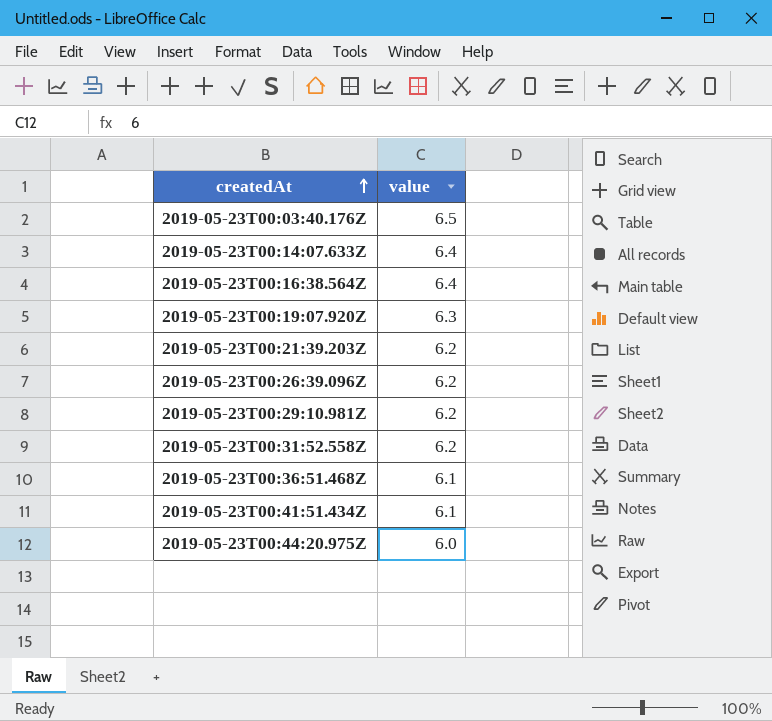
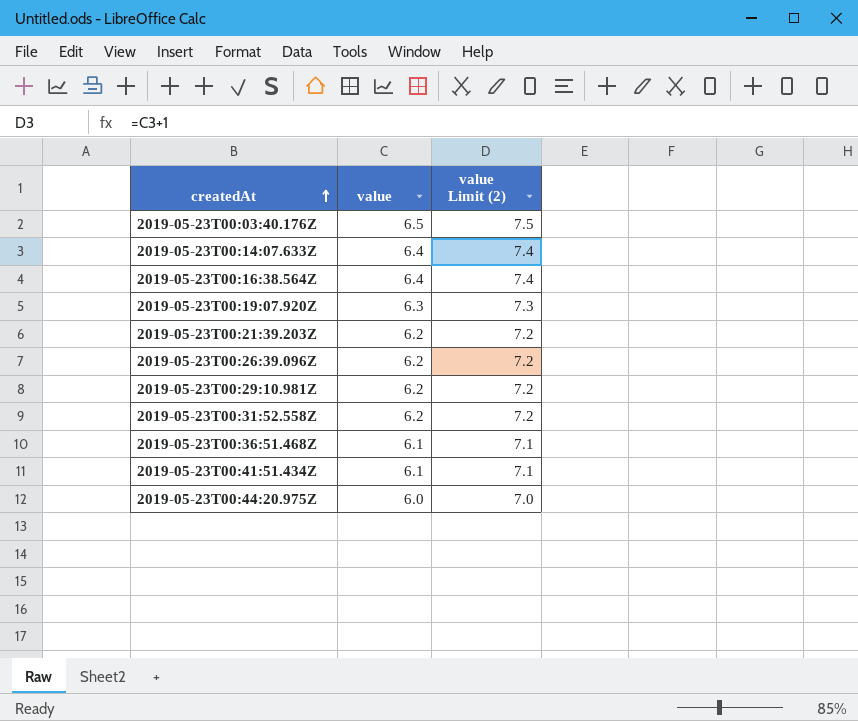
column value Limit (2) | formula: none -> [value] + 1

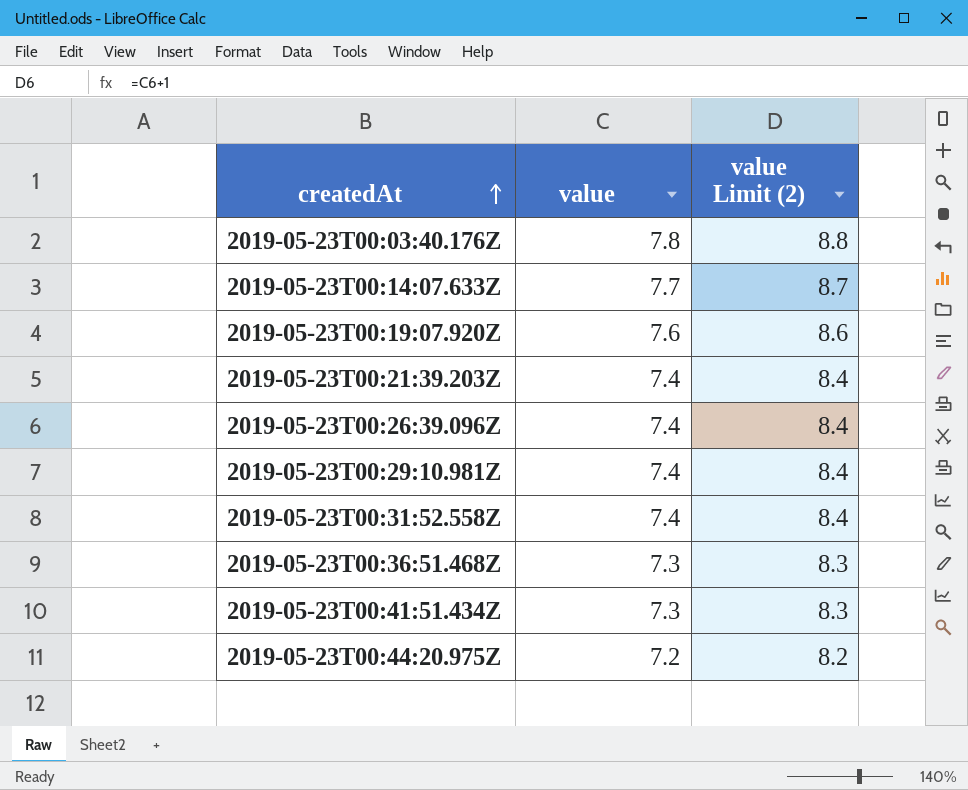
row 2019-05-23T00:16:38.564Z: 6.4 | 7.4 -> none
2019-05-23T00:03:40.176Z | value: 6.5 -> 7.8
2019-05-23T00:03:40.176Z | value Limit (2): 7.5 -> 8.8
2019-05-23T00:14:07.633Z | value: 6.4 -> 7.7
2019-05-23T00:14:07.633Z | value Limit (2): 7.4 -> 8.7
2019-05-23T00:19:07.920Z | value: 6.3 -> 7.6
2019-05-23T00:19:07.920Z | value Limit (2): 7.3 -> 8.6
2019-05-23T00:21:39.203Z | value: 6.2 -> 7.4
2019-05-23T00:21:39.203Z | value Limit (2): 7.2 -> 8.4
2019-05-23T00:26:39.096Z | value: 6.2 -> 7.4
2019-05-23T00:26:39.096Z | value Limit (2): 7.2 -> 8.4
2019-05-23T00:29:10.981Z | value: 6.2 -> 7.4
2019-05-23T00:29:10.981Z | value Limit (2): 7.2 -> 8.4
2019-05-23T00:31:52.558Z | value: 6.2 -> 7.4
2019-05-23T00:31:52.558Z | value Limit (2): 7.2 -> 8.4
2019-05-23T00:36:51.468Z | value: 6.1 -> 7.3
2019-05-23T00:36:51.468Z | value Limit (2): 7.1 -> 8.3
2019-05-23T00:41:51.434Z | value: 6.1 -> 7.3
2019-05-23T00:41:51.434Z | value Limit (2): 7.1 -> 8.3
2019-05-23T00:44:20.975Z | value: 6.0 -> 7.2
2019-05-23T00:44:20.975Z | value Limit (2): 7.0 -> 8.2

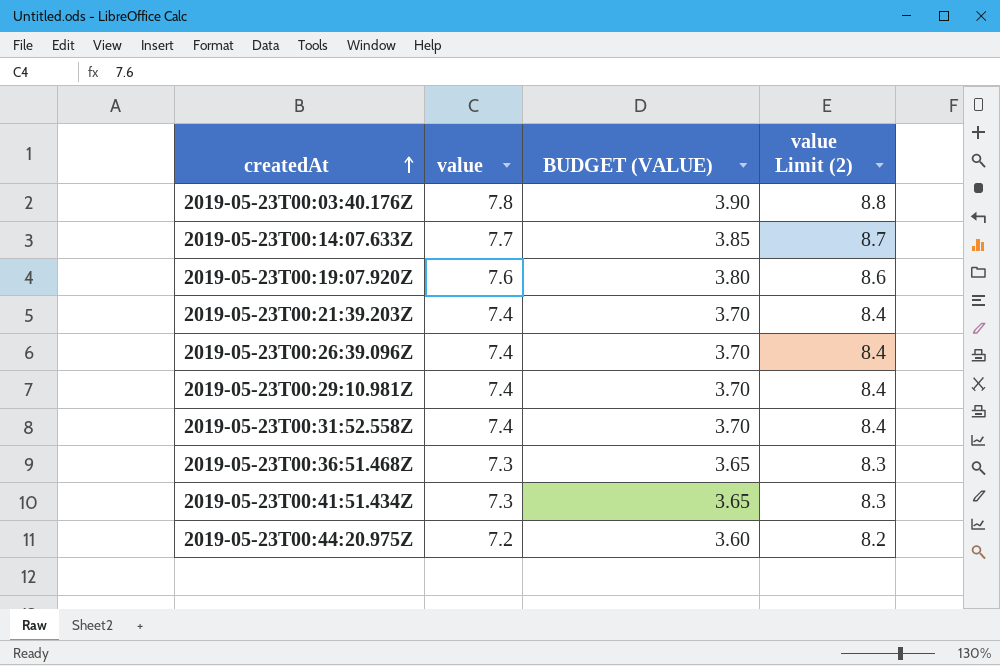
column BUDGET (VALUE) | formula: none -> [value] * 0.5

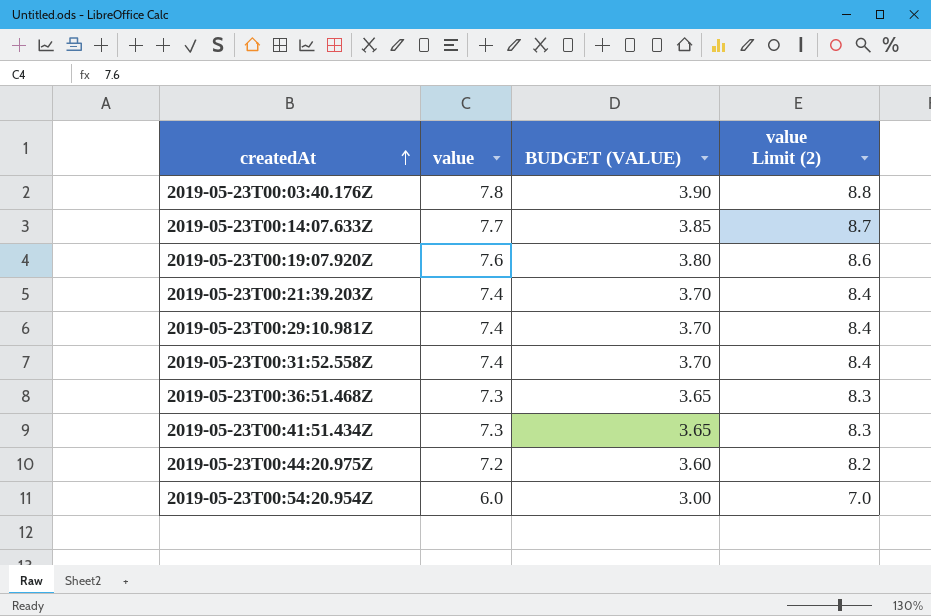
row 2019-05-23T00:26:39.096Z: 7.4 | 3.70 | 8.4 -> none
row 2019-05-23T00:54:20.954Z: none -> 6.0 | 3.00 | 7.0

